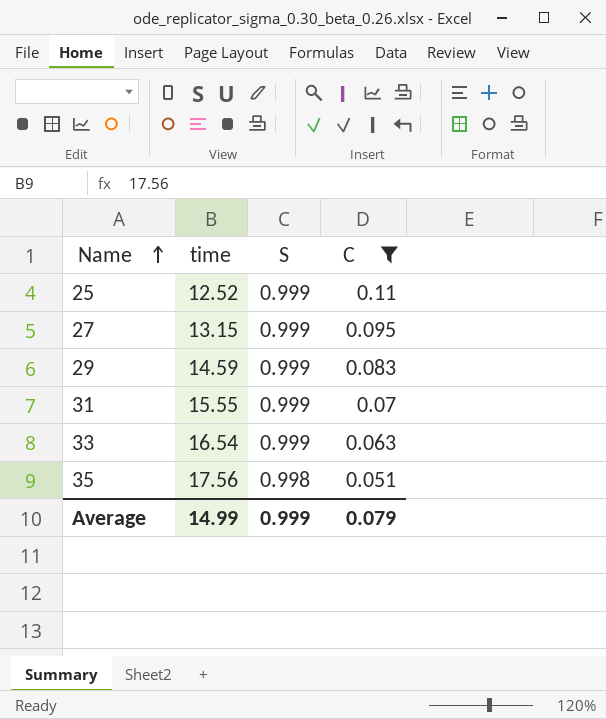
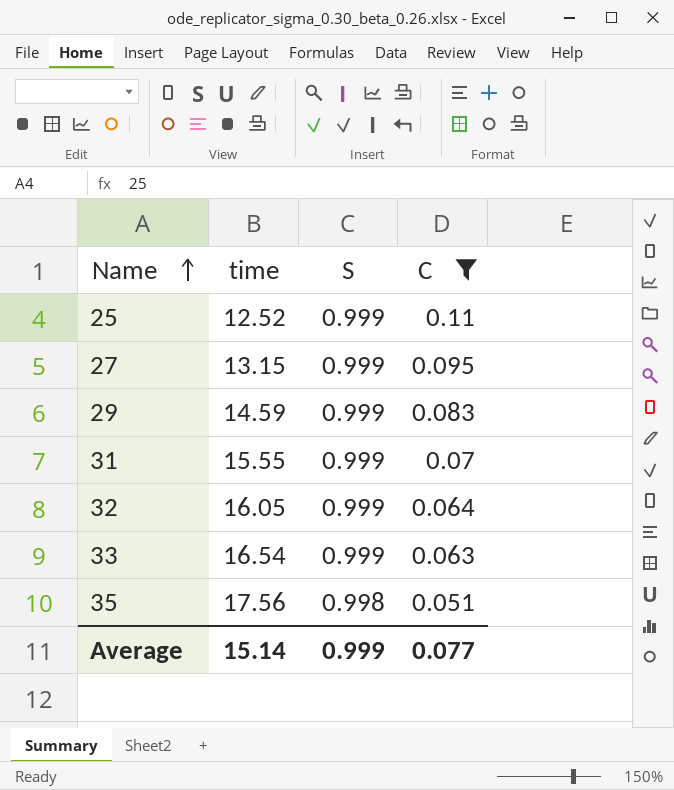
row 32: none -> 16.05 | 0.999 | 0.064
Average | time: 14.99 -> 15.14
Average | C: 0.079 -> 0.077

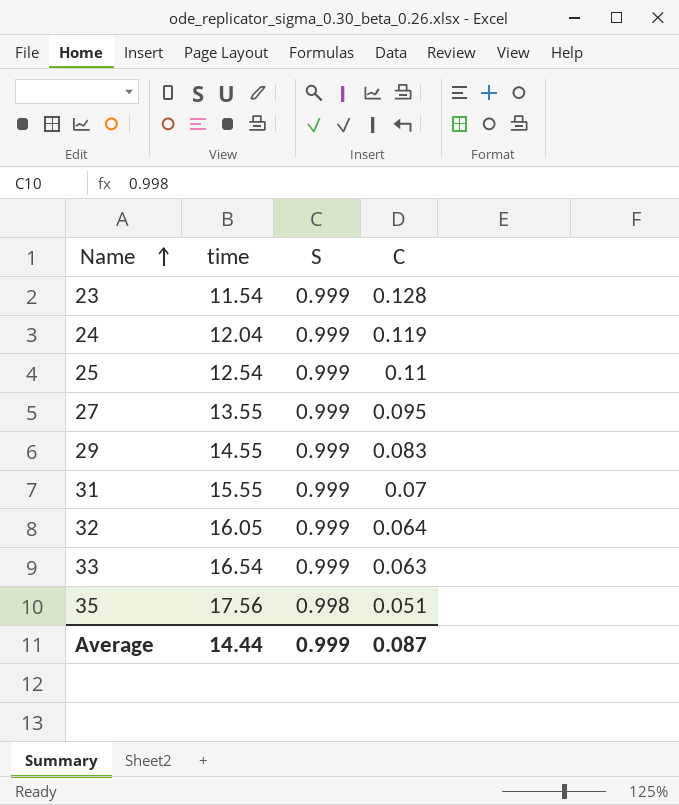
filter: C <= 0.11 -> none
25 | time: 12.52 -> 12.54
27 | time: 13.15 -> 13.55
29 | time: 14.59 -> 14.55
Average | time: 15.14 -> 14.44
Average | C: 0.077 -> 0.087

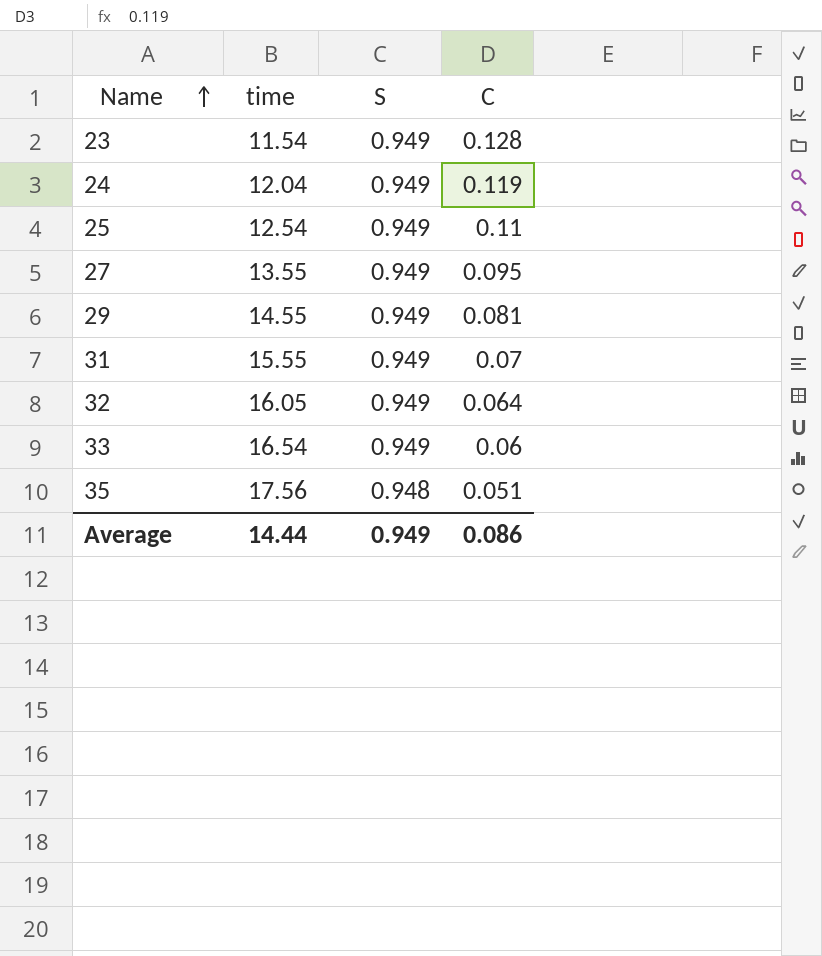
23 | S: 0.999 -> 0.949
24 | S: 0.999 -> 0.949
25 | S: 0.999 -> 0.949
27 | S: 0.999 -> 0.949
29 | S: 0.999 -> 0.949
29 | C: 0.083 -> 0.081
31 | S: 0.999 -> 0.949
32 | S: 0.999 -> 0.949
33 | S: 0.999 -> 0.949
33 | C: 0.063 -> 0.06
35 | S: 0.998 -> 0.948
Average | S: 0.999 -> 0.949
Average | C: 0.087 -> 0.086

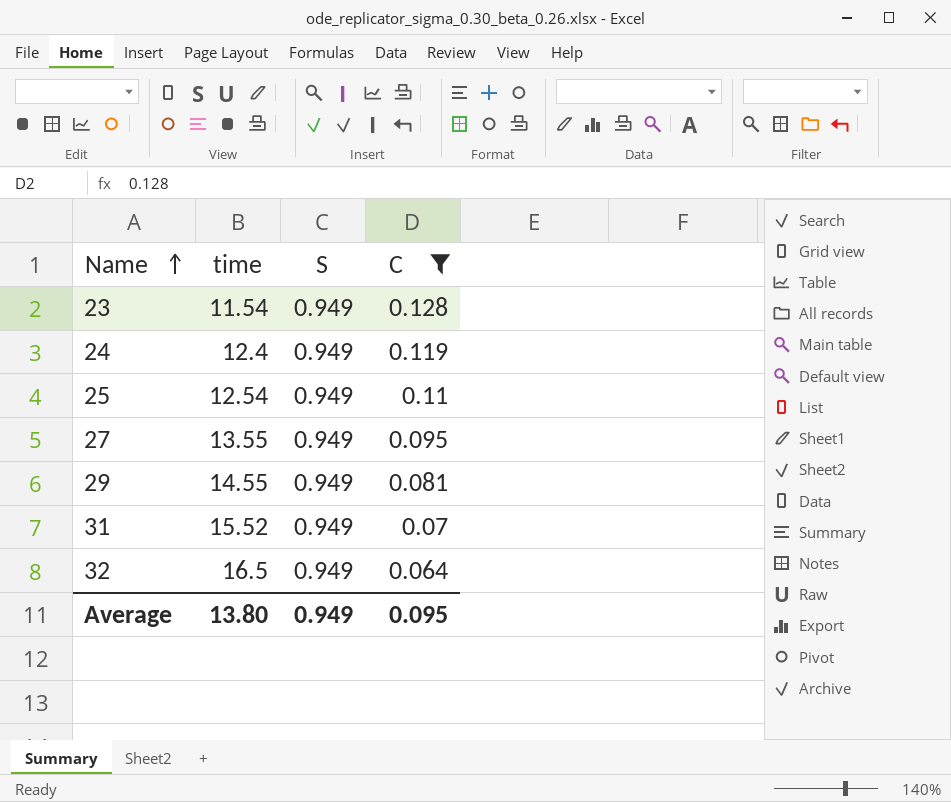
filter: none -> C >= 0.064
24 | time: 12.04 -> 12.4
31 | time: 15.55 -> 15.52
32 | time: 16.05 -> 16.5
Average | time: 14.44 -> 13.80
Average | C: 0.086 -> 0.095

